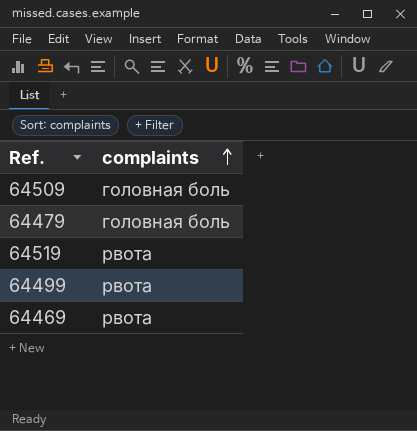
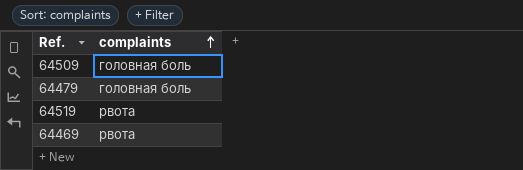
row 64499: рвота -> none

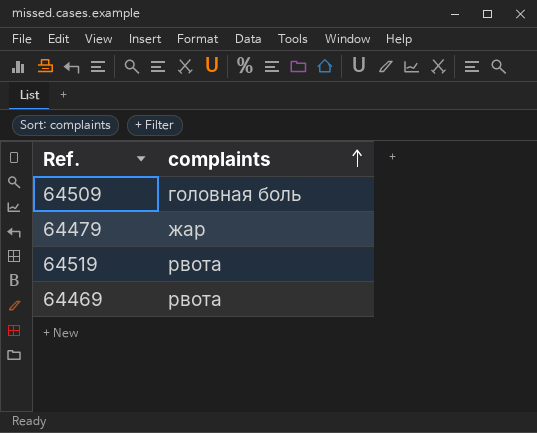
64479 | complaints: головная боль -> жар

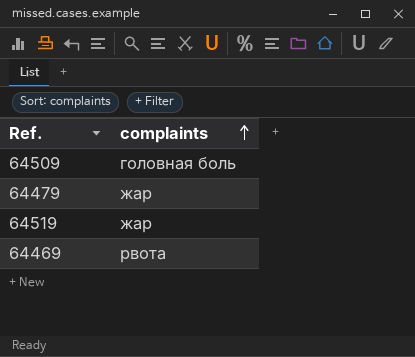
64519 | complaints: рвота -> жар

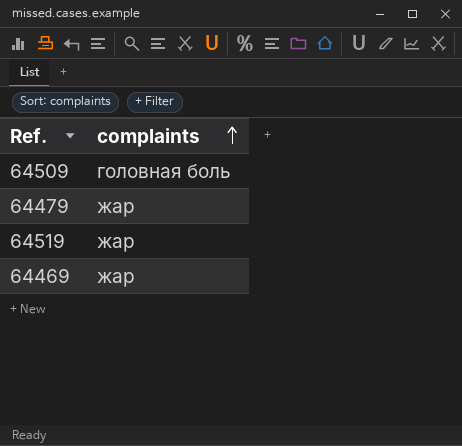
64469 | complaints: рвота -> жар

